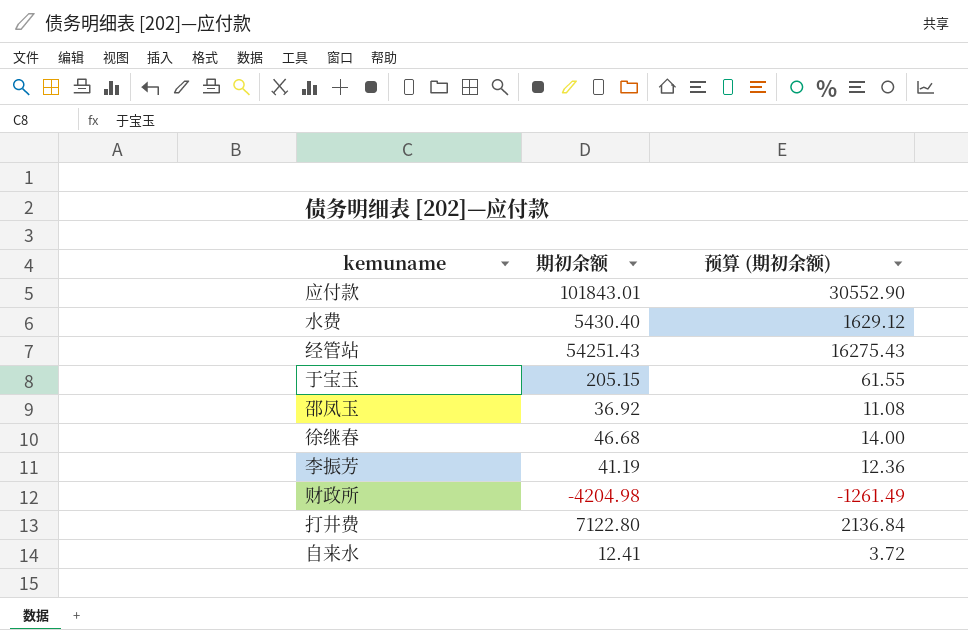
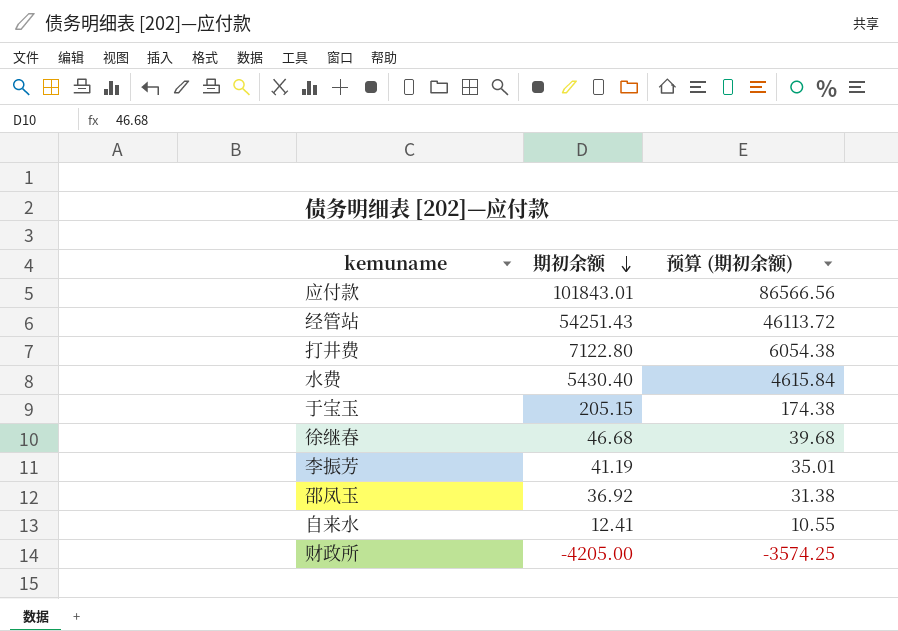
row order: none -> 期初余额 descending
column 预算 (期初余额) | formula: [期初余额] * 0.3 -> [期初余额] * 0.85
财政所 | 期初余额: -4204.98 -> -4205.00

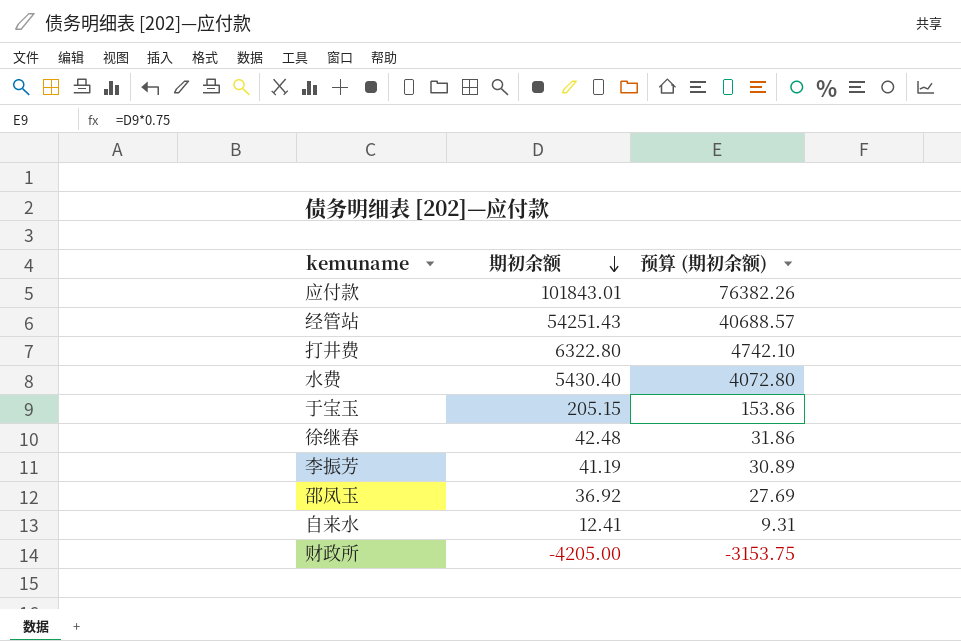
column 预算 (期初余额) | formula: [期初余额] * 0.85 -> [期初余额] * 0.75
打井费 | 期初余额: 7122.80 -> 6322.80
徐继春 | 期初余额: 46.68 -> 42.48

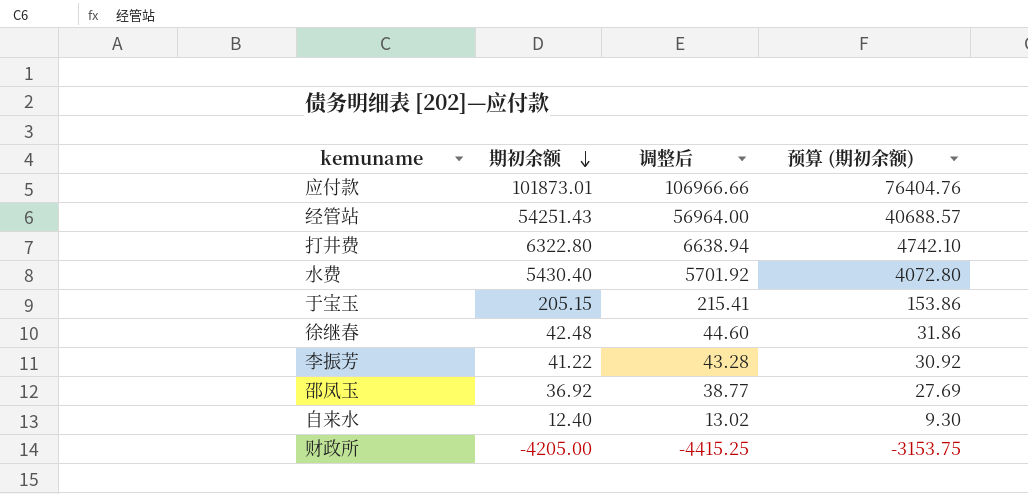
column 调整后 | formula: none -> [期初余额] * 1.05
应付款 | 期初余额: 101843.01 -> 101873.01
应付款 | 预算 (期初余额): 76382.26 -> 76404.76
李振芳 | 期初余额: 41.19 -> 41.22
李振芳 | 预算 (期初余额): 30.89 -> 30.92
自来水 | 期初余额: 12.41 -> 12.40
自来水 | 预算 (期初余额): 9.31 -> 9.30

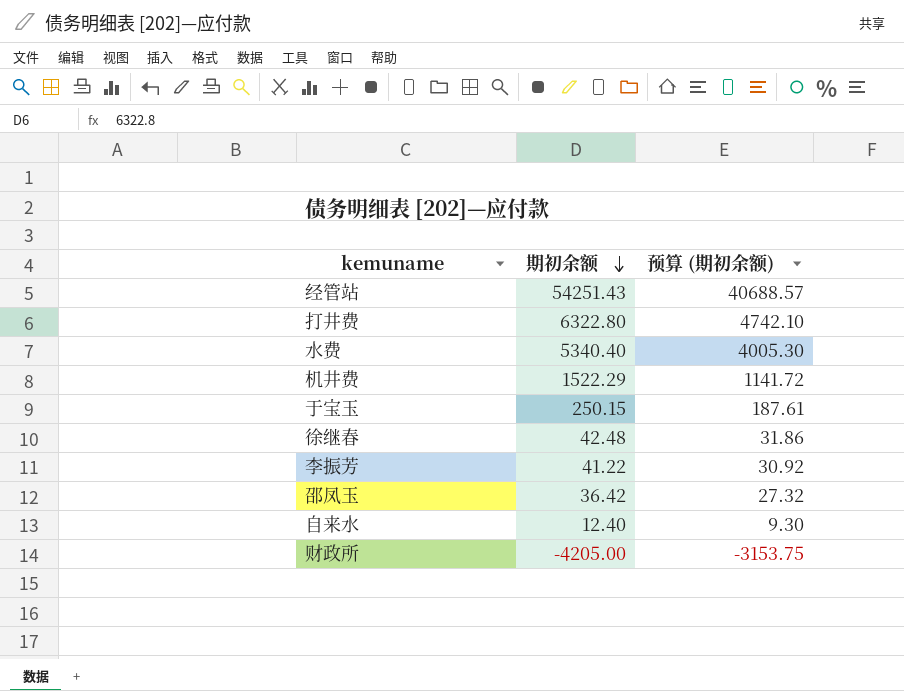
column 调整后 | formula: [期初余额] * 1.05 -> none
row 应付款: 101873.01 | 106966.66 | 76404.76 -> none
水费 | 期初余额: 5430.40 -> 5340.40
水费 | 预算 (期初余额): 4072.80 -> 4005.30
row 机井费: none -> 1522.29 | 1141.72
于宝玉 | 期初余额: 205.15 -> 250.15
于宝玉 | 预算 (期初余额): 153.86 -> 187.61
邵凤玉 | 期初余额: 36.92 -> 36.42
邵凤玉 | 预算 (期初余额): 27.69 -> 27.32

